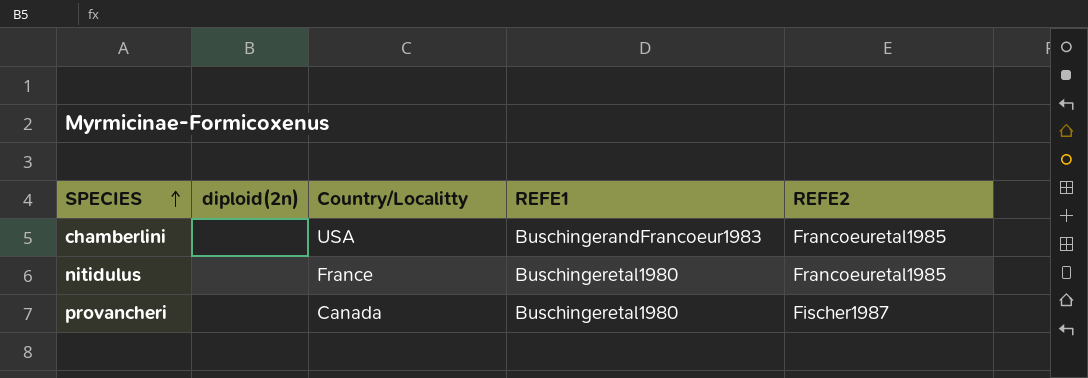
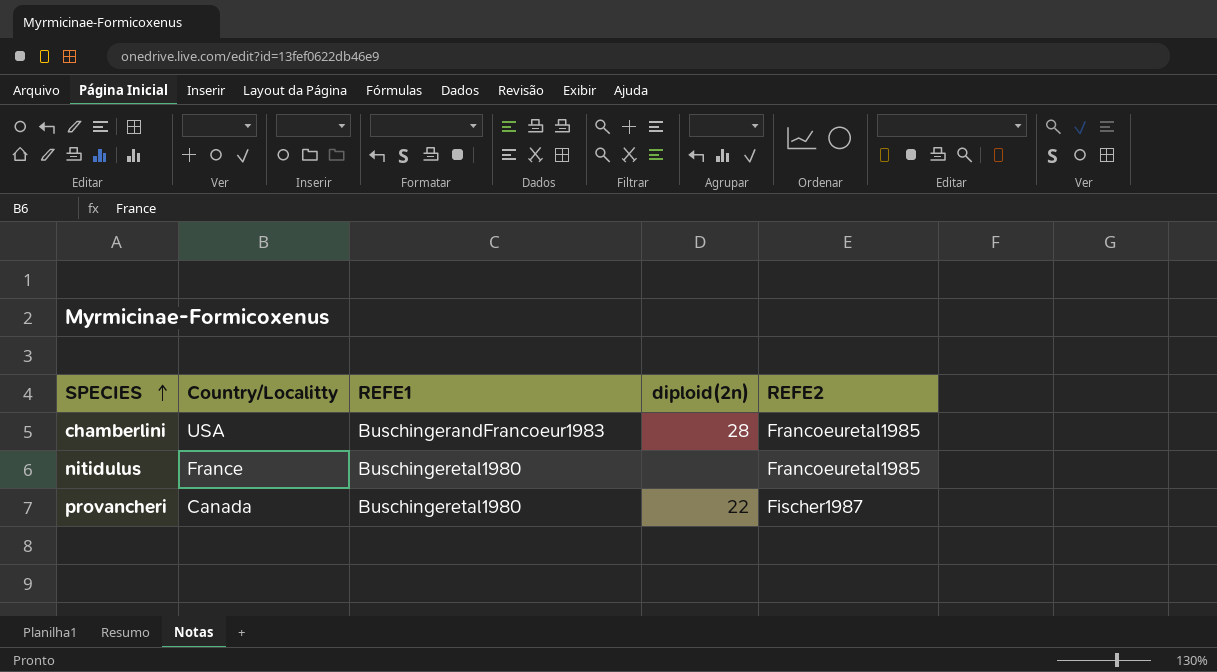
column diploid(2n) | position: 2 -> 4
chamberlini | diploid(2n): none -> 28
provancheri | diploid(2n): none -> 22

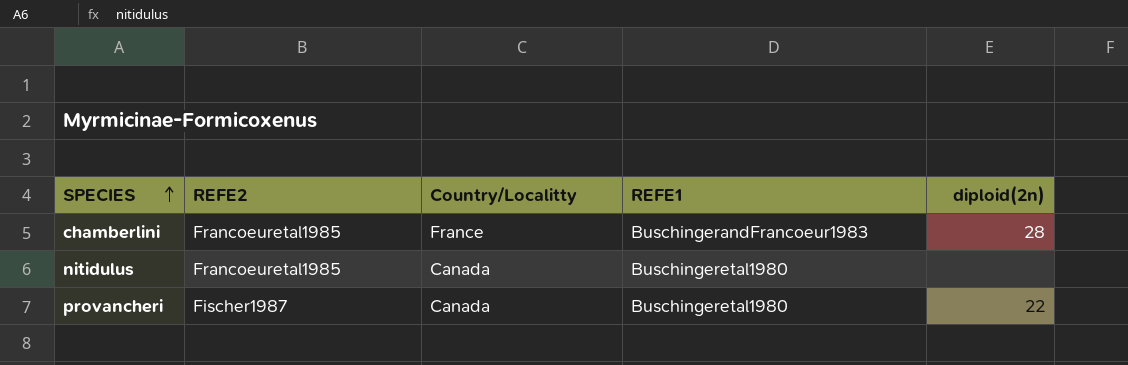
column REFE2 | position: 5 -> 2
chamberlini | Country/Localitty: USA -> France
nitidulus | Country/Localitty: France -> Canada

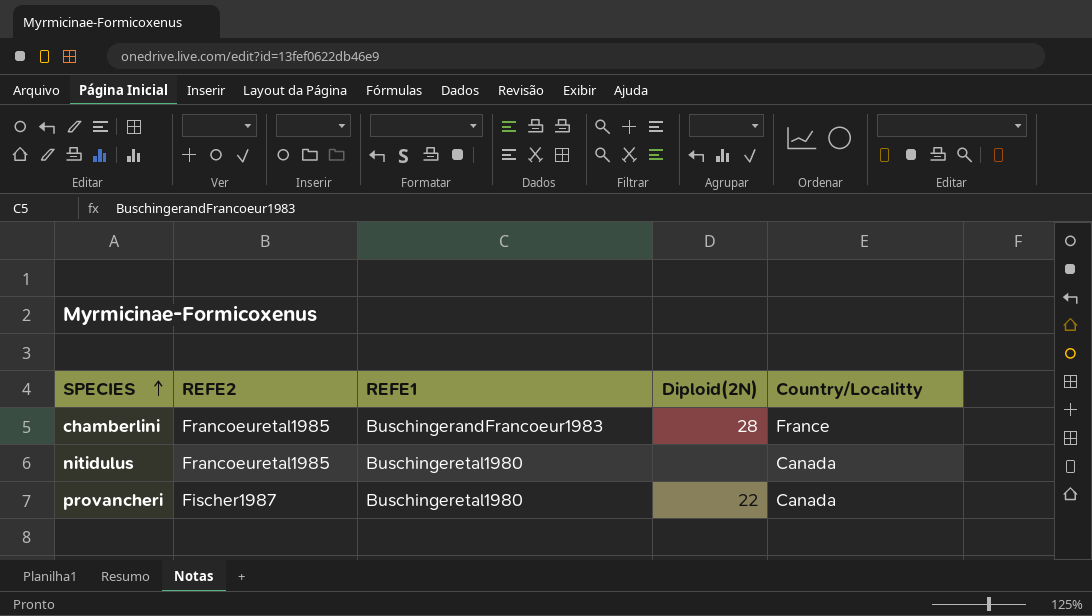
column name: diploid(2n) -> Diploid(2N)
column Country/Localitty | position: 3 -> 5

